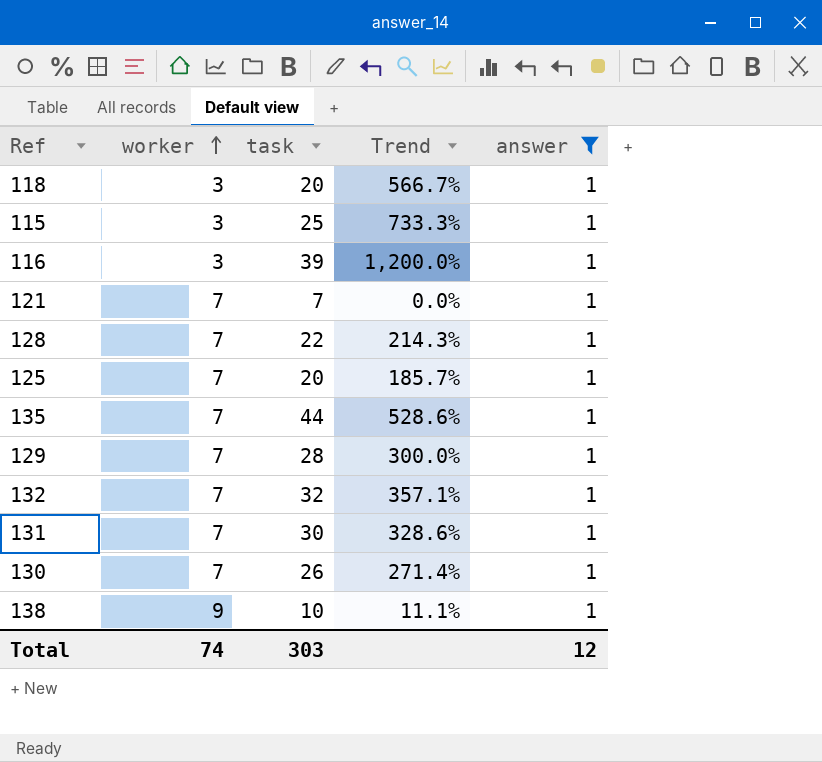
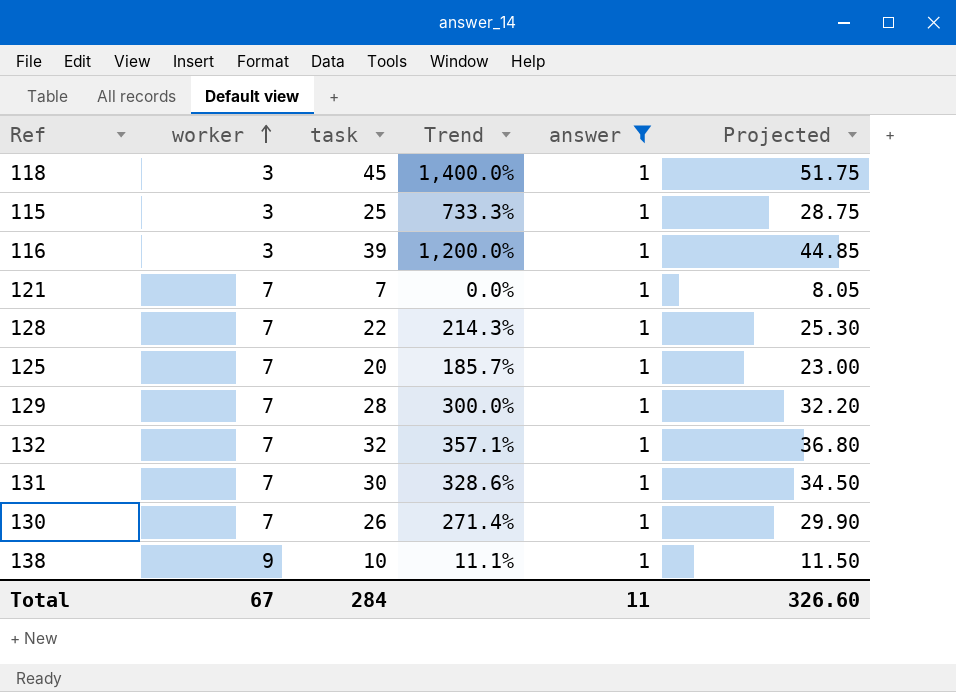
column Projected | formula: none -> [task] * 1.15
row 135: 7 | 44 | 528.6% | 1 -> none
118 | task: 20 -> 45
118 | Trend: 566.7% -> 1,400.0%
Total | worker: 74 -> 67
Total | task: 303 -> 284
Total | answer: 12 -> 11

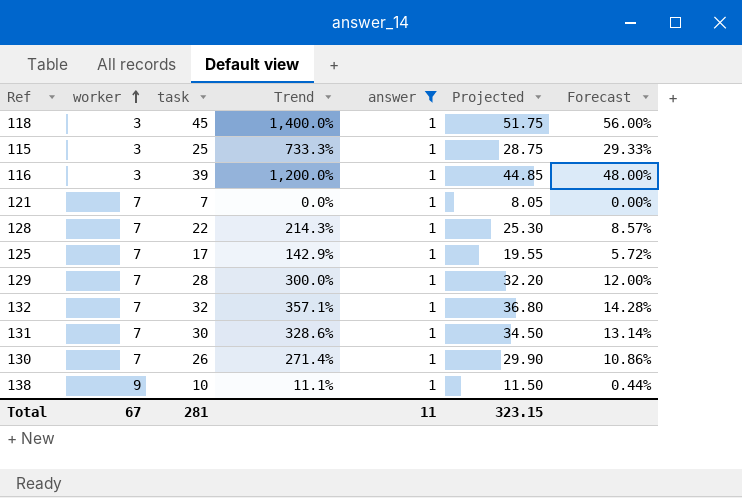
column Forecast | formula: none -> [Trend] * 0.04
125 | task: 20 -> 17
125 | Trend: 185.7% -> 142.9%
125 | Projected: 23.00 -> 19.55
Total | task: 284 -> 281
Total | Projected: 326.60 -> 323.15

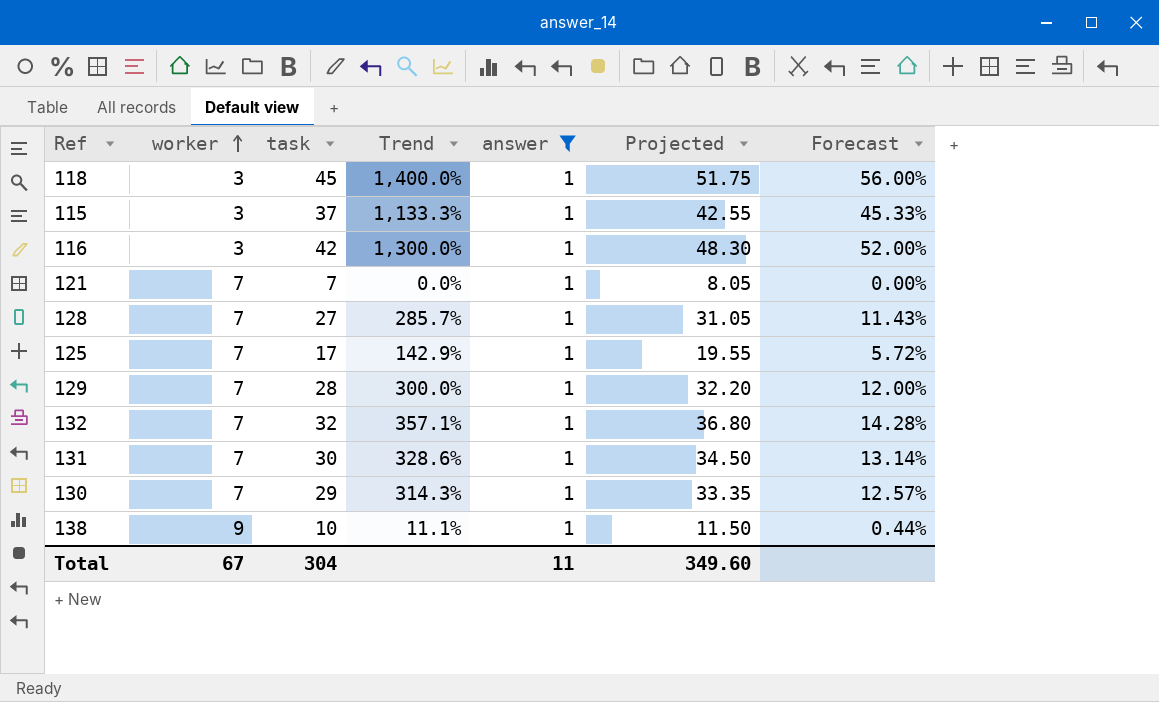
115 | task: 25 -> 37
115 | Trend: 733.3% -> 1,133.3%
115 | Projected: 28.75 -> 42.55
115 | Forecast: 29.33% -> 45.33%
116 | task: 39 -> 42
116 | Trend: 1,200.0% -> 1,300.0%
116 | Projected: 44.85 -> 48.30
116 | Forecast: 48.00% -> 52.00%
128 | task: 22 -> 27
128 | Trend: 214.3% -> 285.7%
128 | Projected: 25.30 -> 31.05
128 | Forecast: 8.57% -> 11.43%
130 | task: 26 -> 29
130 | Trend: 271.4% -> 314.3%
130 | Projected: 29.90 -> 33.35
130 | Forecast: 10.86% -> 12.57%
Total | task: 281 -> 304
Total | Projected: 323.15 -> 349.60

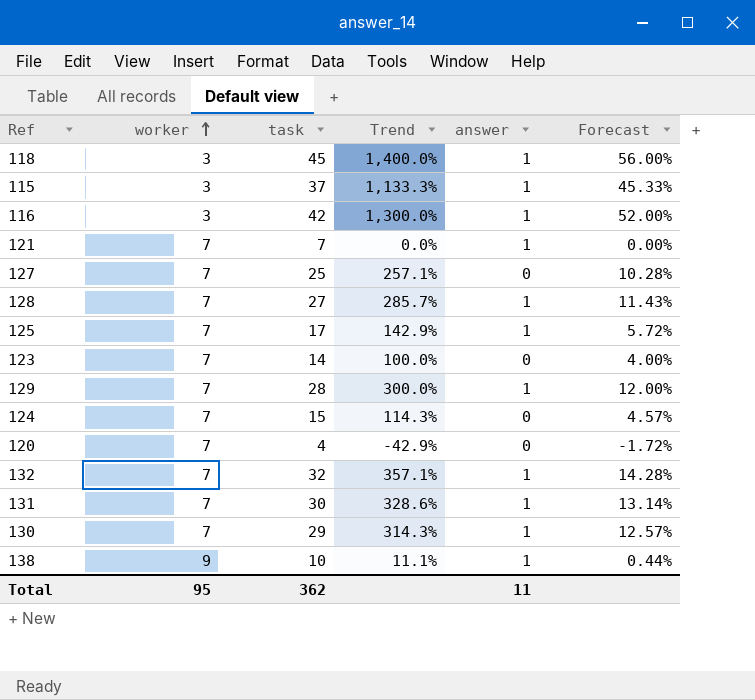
filter: answer = 1 -> none
column Projected | formula: [task] * 1.15 -> none
Total | worker: 67 -> 95
Total | task: 304 -> 362

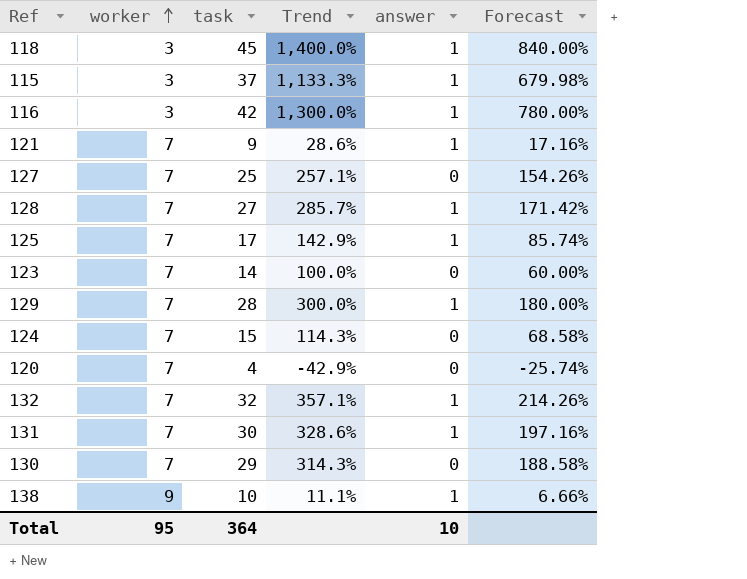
column Forecast | formula: [Trend] * 0.04 -> [Trend] * 0.6
121 | task: 7 -> 9
121 | Trend: 0.0% -> 28.6%
130 | answer: 1 -> 0
Total | task: 362 -> 364
Total | answer: 11 -> 10

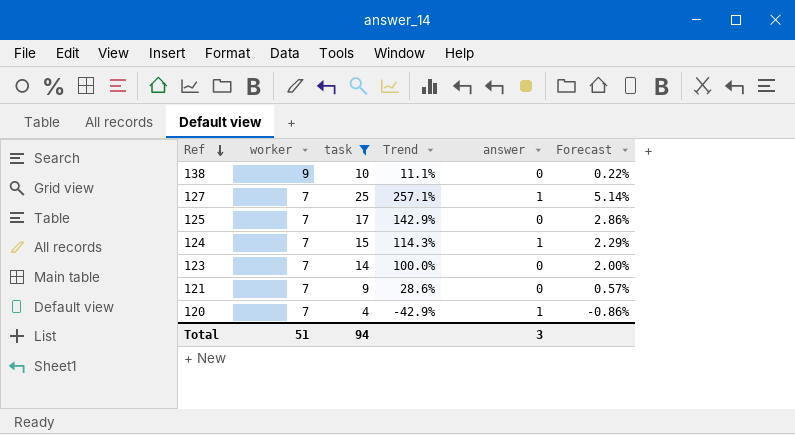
filter: none -> task <= 25
row order: worker ascending -> Ref descending
column Forecast | formula: [Trend] * 0.6 -> [Trend] * 0.02
138 | answer: 1 -> 0
127 | answer: 0 -> 1
125 | answer: 1 -> 0
124 | answer: 0 -> 1
121 | answer: 1 -> 0
120 | answer: 0 -> 1
Total | worker: 95 -> 51
Total | task: 364 -> 94
Total | answer: 10 -> 3

